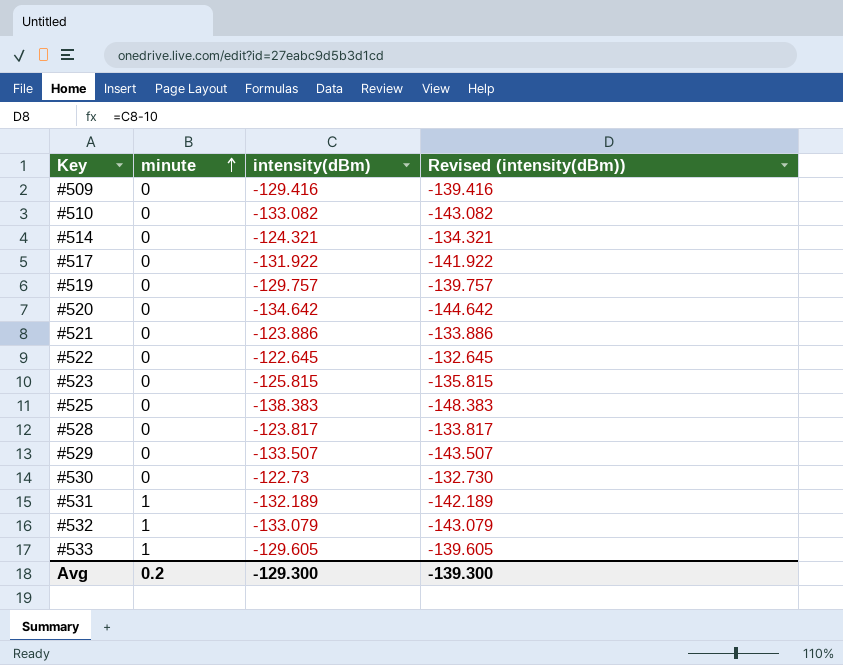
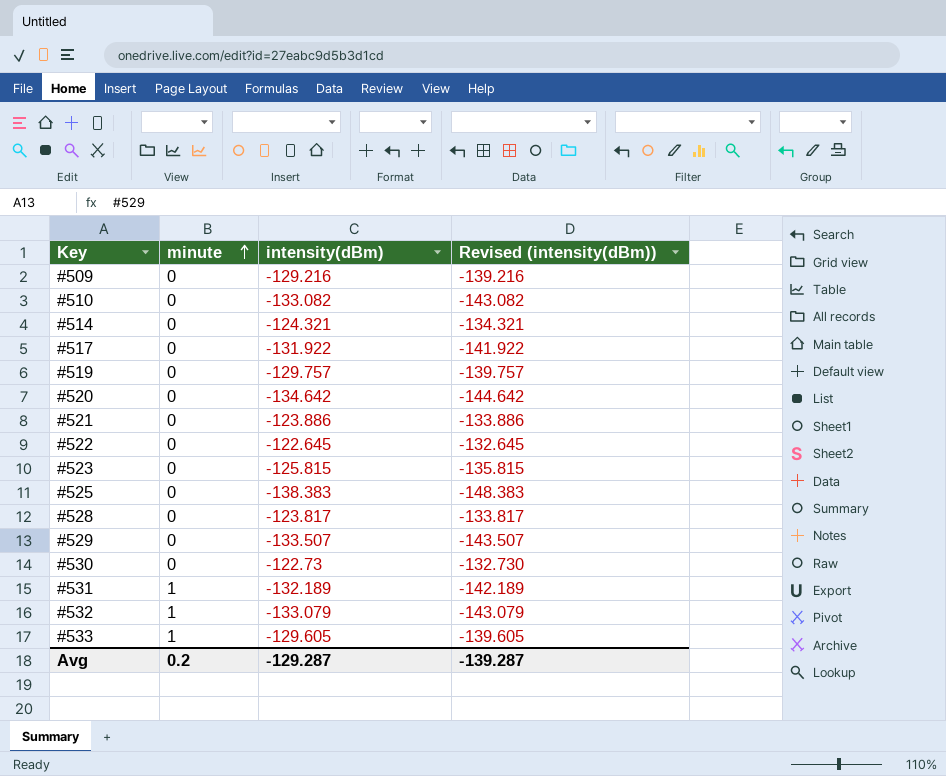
#509 | intensity(dBm): -129.416 -> -129.216
#509 | Revised (intensity(dBm)): -139.416 -> -139.216
Avg | intensity(dBm): -129.300 -> -129.287
Avg | Revised (intensity(dBm)): -139.300 -> -139.287

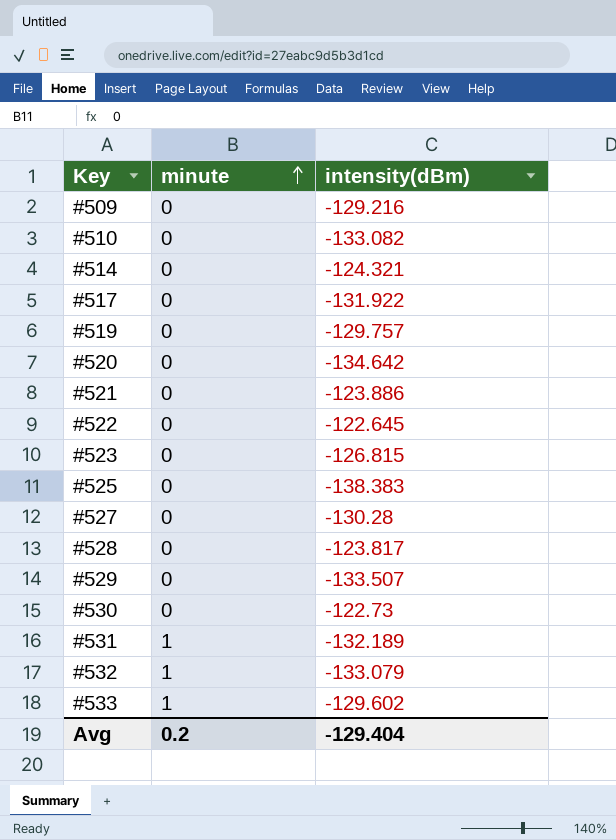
column Revised (intensity(dBm)) | formula: [intensity(dBm)] - 10 -> none
#523 | intensity(dBm): -125.815 -> -126.815
row #527: none -> 0 | -130.28
#533 | intensity(dBm): -129.605 -> -129.602
Avg | intensity(dBm): -129.287 -> -129.404

